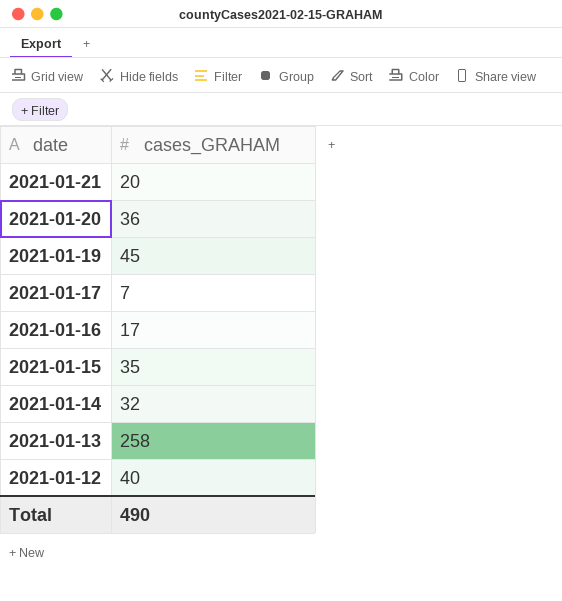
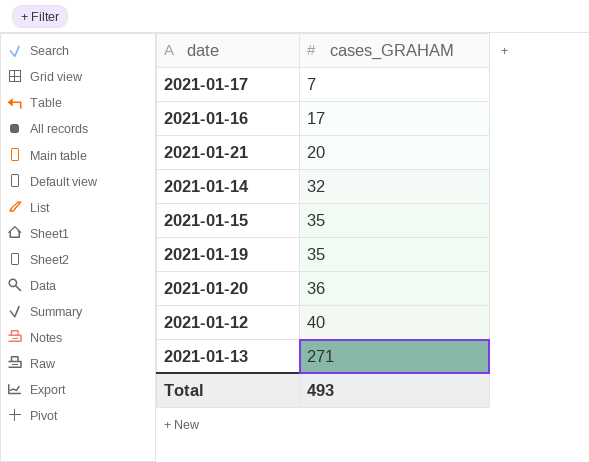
row order: date descending -> cases_GRAHAM ascending
2021-01-19 | cases_GRAHAM: 45 -> 35
2021-01-13 | cases_GRAHAM: 258 -> 271
Total | cases_GRAHAM: 490 -> 493

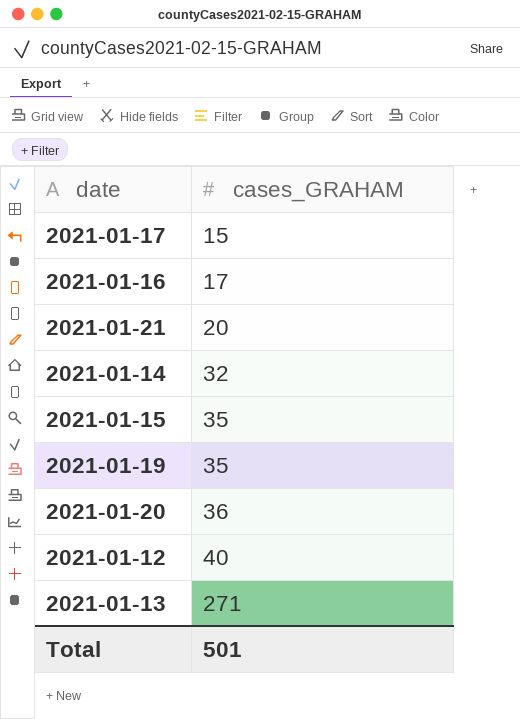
2021-01-17 | cases_GRAHAM: 7 -> 15
Total | cases_GRAHAM: 493 -> 501

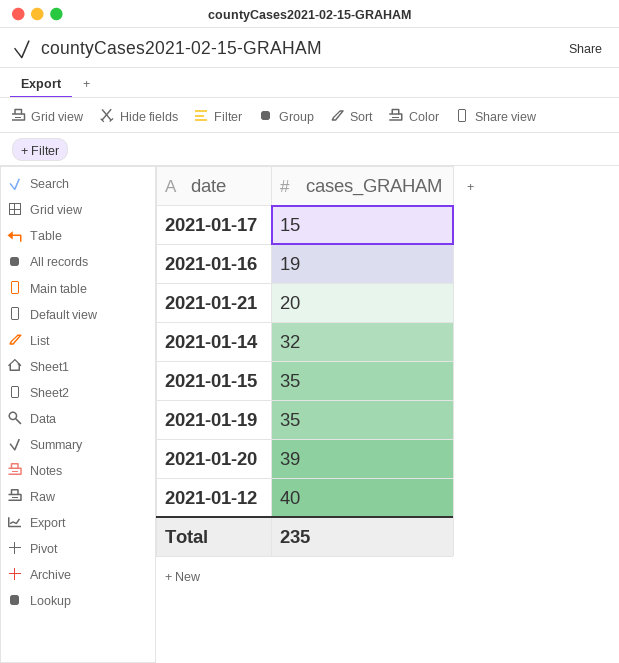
row 2021-01-13: 271 -> none
2021-01-16 | cases_GRAHAM: 17 -> 19
2021-01-20 | cases_GRAHAM: 36 -> 39
Total | cases_GRAHAM: 501 -> 235

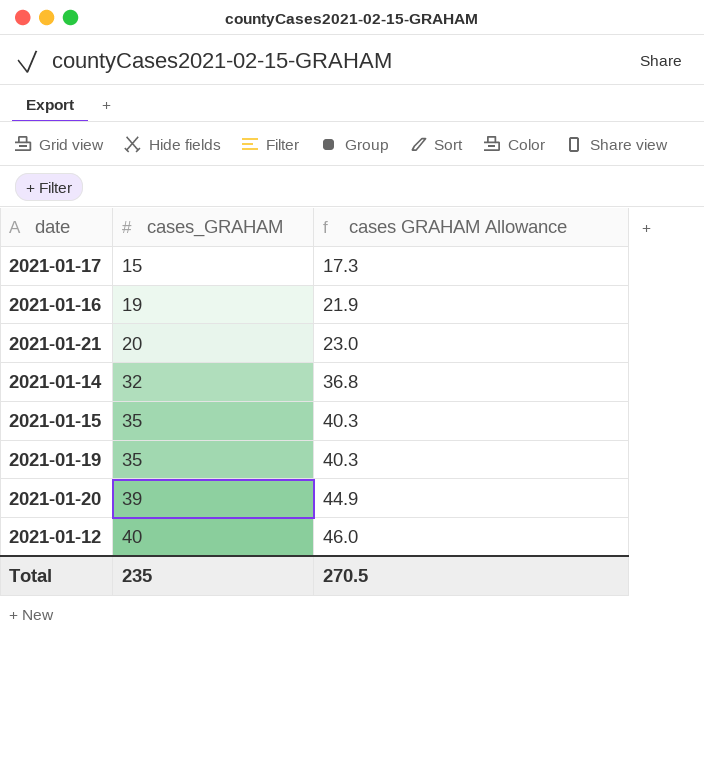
column cases GRAHAM Allowance | formula: none -> [cases_GRAHAM] * 1.15

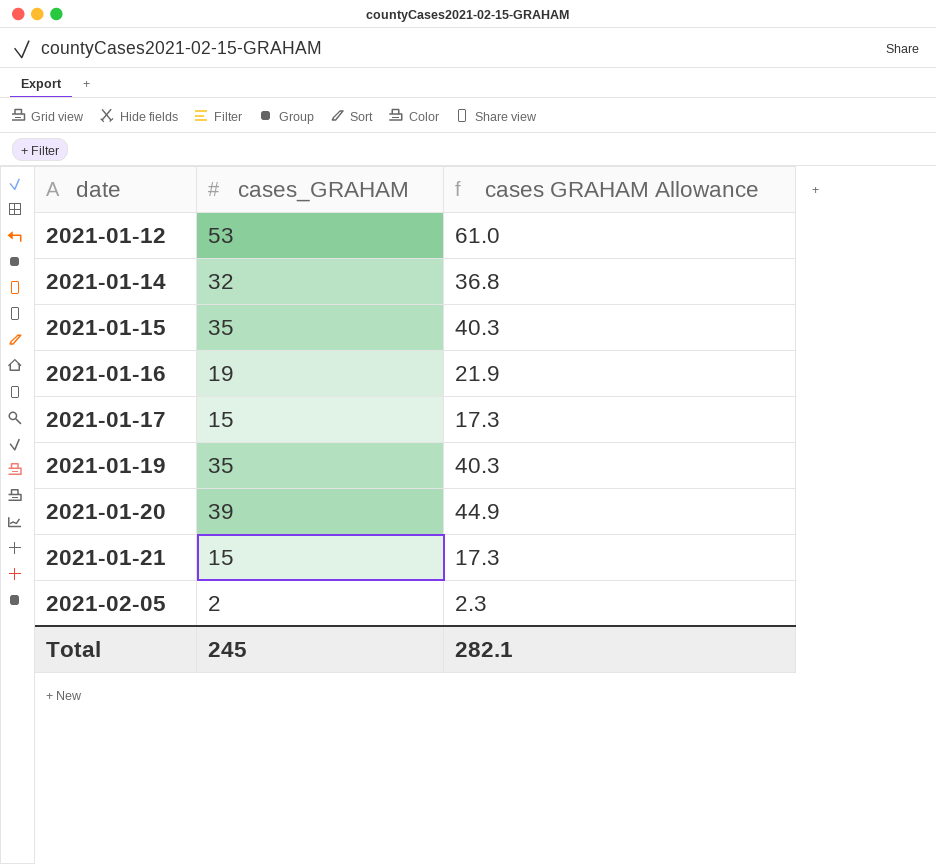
row order: cases_GRAHAM ascending -> date ascending
2021-01-12 | cases_GRAHAM: 40 -> 53
2021-01-12 | cases GRAHAM Allowance: 46.0 -> 61.0
2021-01-21 | cases_GRAHAM: 20 -> 15
2021-01-21 | cases GRAHAM Allowance: 23.0 -> 17.3
row 2021-02-05: none -> 2 | 2.3
Total | cases_GRAHAM: 235 -> 245
Total | cases GRAHAM Allowance: 270.5 -> 282.1

